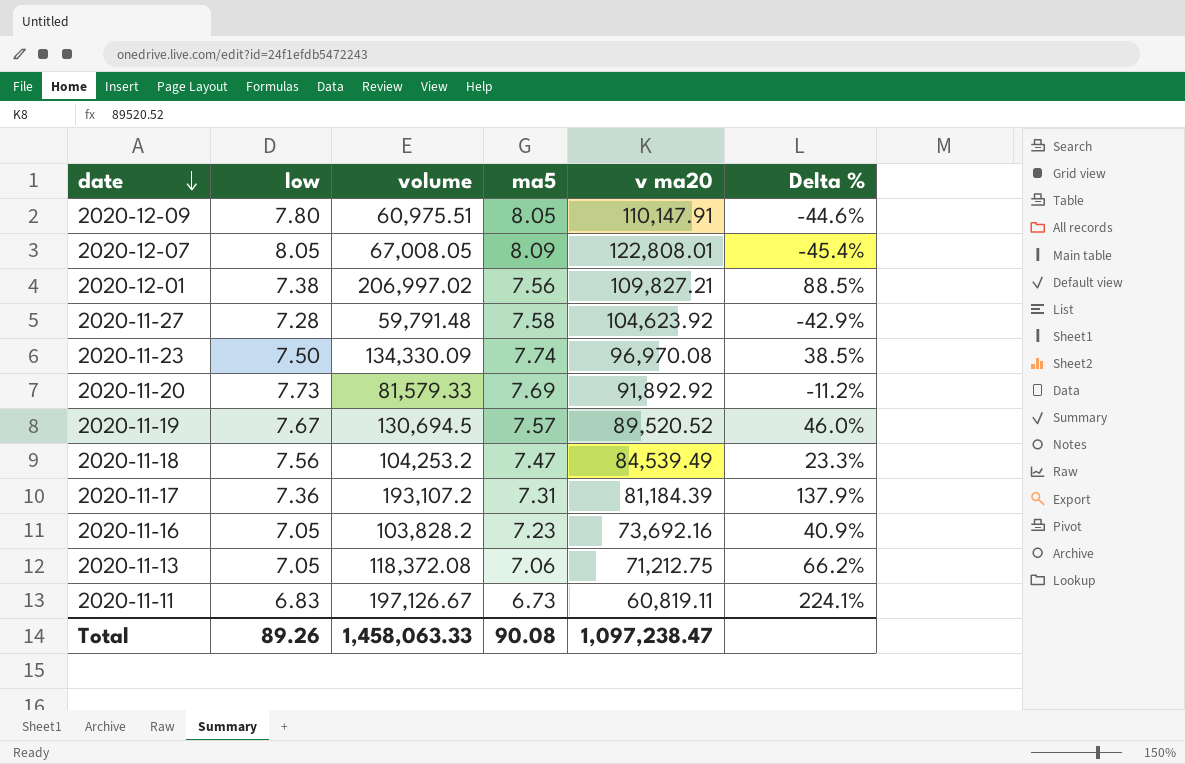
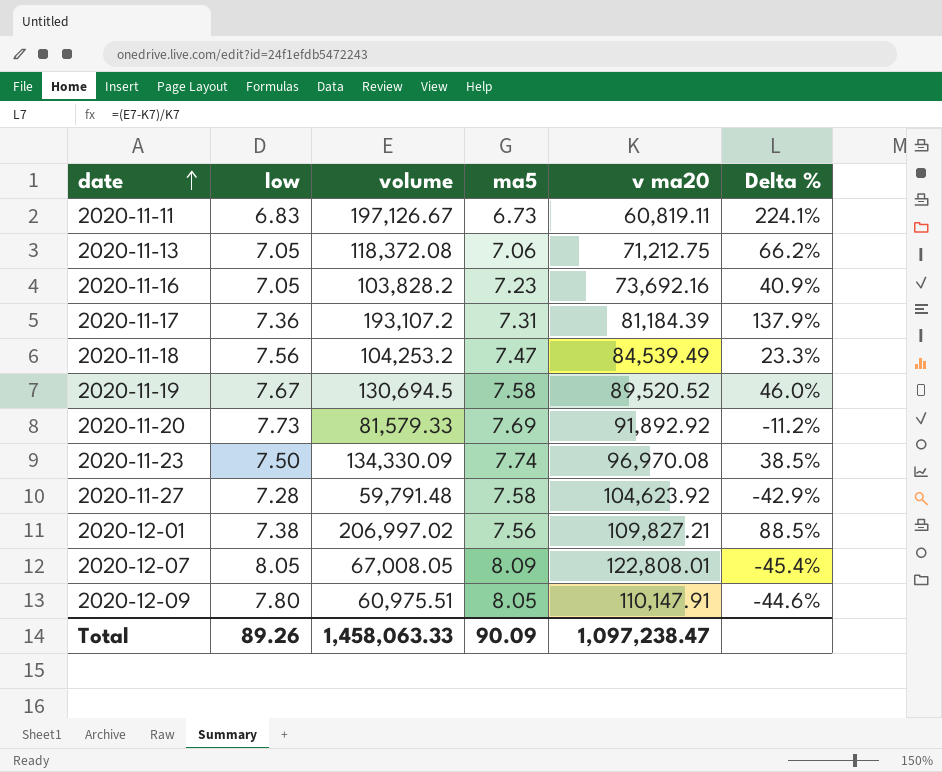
row order: date descending -> date ascending
2020-11-19 | ma5: 7.57 -> 7.58
Total | ma5: 90.08 -> 90.09

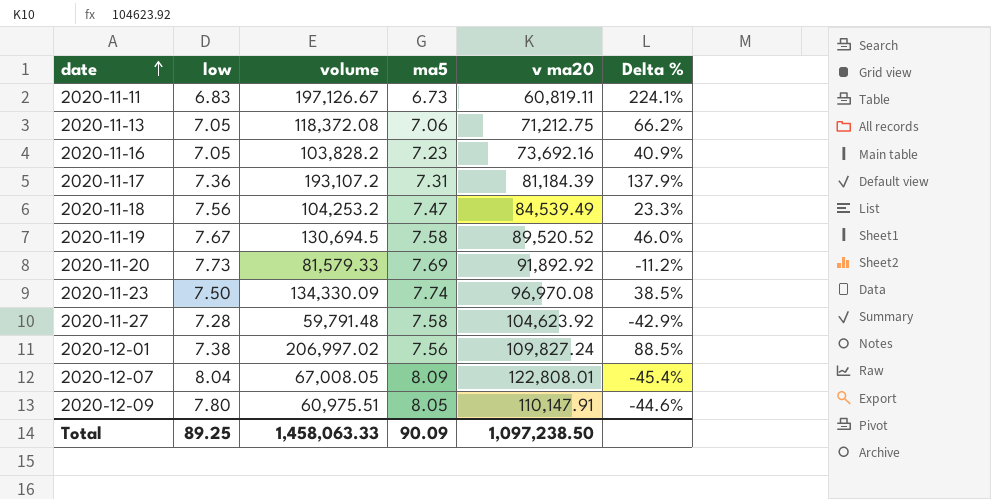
2020-12-01 | v ma20: 109,827.21 -> 109,827.24
2020-12-07 | low: 8.05 -> 8.04
Total | low: 89.26 -> 89.25
Total | v ma20: 1,097,238.47 -> 1,097,238.50

